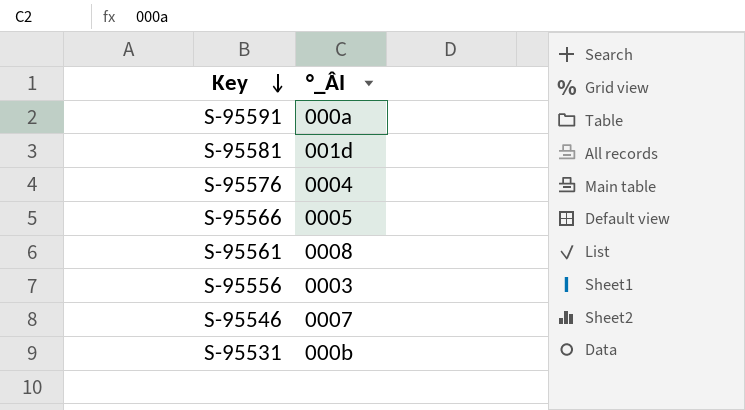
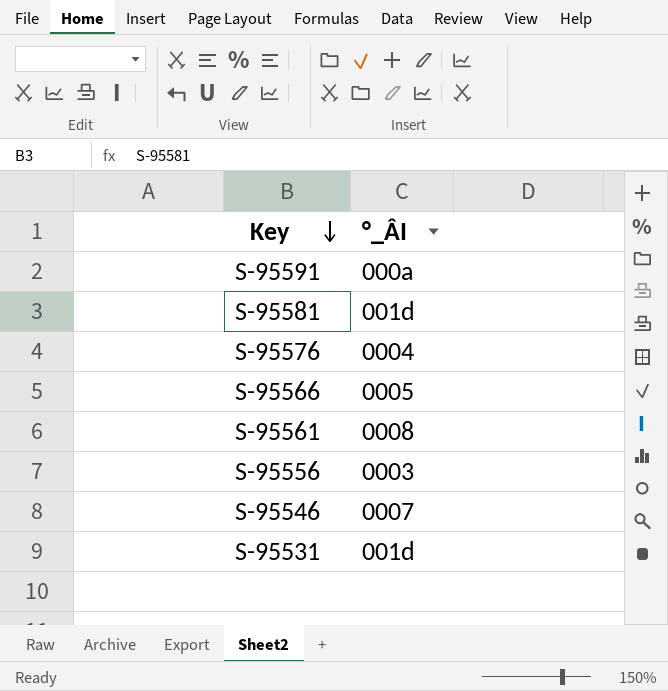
S-95531 | °_ÂI: 000b -> 001d

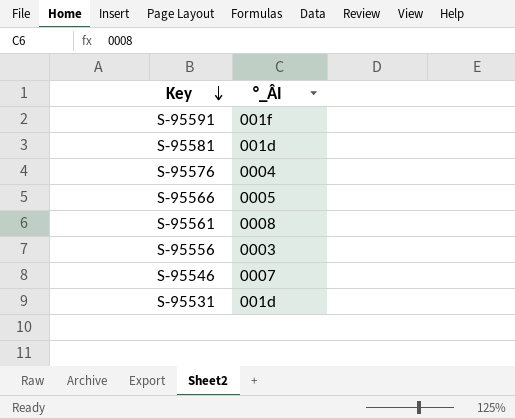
S-95591 | °_ÂI: 000a -> 001f

